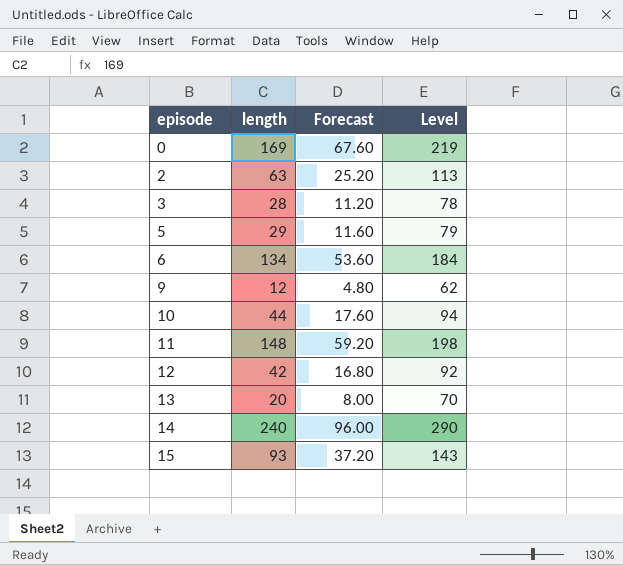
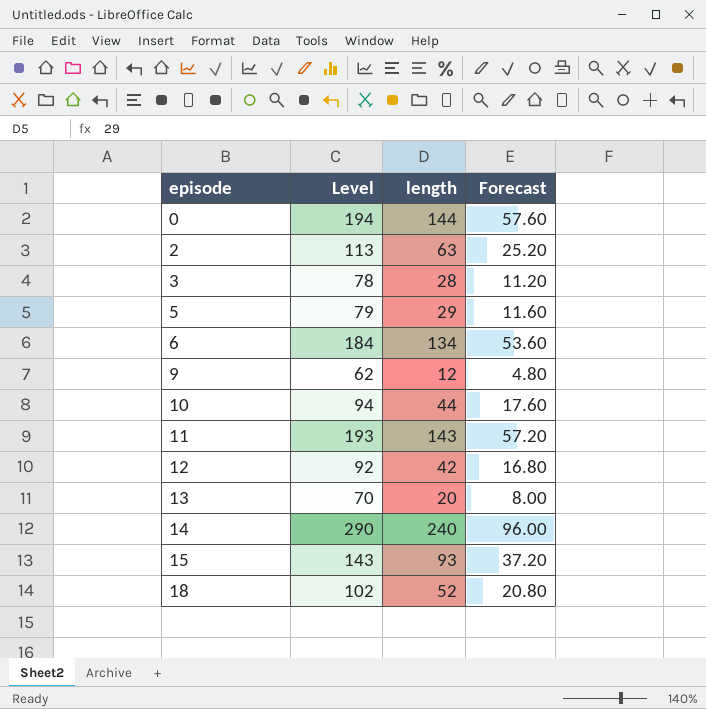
column Level | position: 4 -> 2
0 | Level: 219 -> 194
0 | length: 169 -> 144
0 | Forecast: 67.60 -> 57.60
11 | Level: 198 -> 193
11 | length: 148 -> 143
11 | Forecast: 59.20 -> 57.20
row 18: none -> 102 | 52 | 20.80

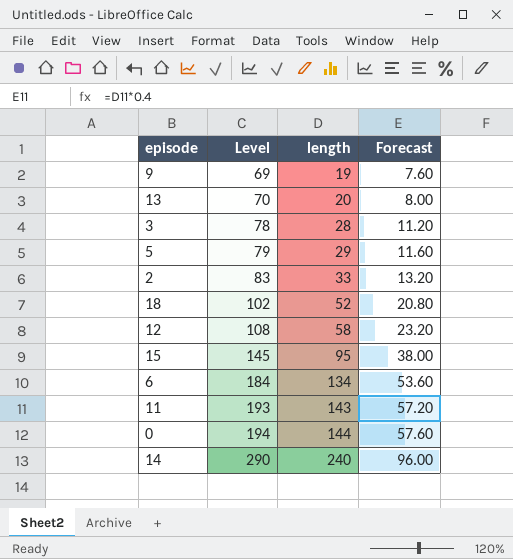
row order: episode ascending -> Level ascending
row 10: 94 | 44 | 17.60 -> none
9 | Level: 62 -> 69
9 | length: 12 -> 19
9 | Forecast: 4.80 -> 7.60
2 | Level: 113 -> 83
2 | length: 63 -> 33
2 | Forecast: 25.20 -> 13.20
12 | Level: 92 -> 108
12 | length: 42 -> 58
12 | Forecast: 16.80 -> 23.20
15 | Level: 143 -> 145
15 | length: 93 -> 95
15 | Forecast: 37.20 -> 38.00

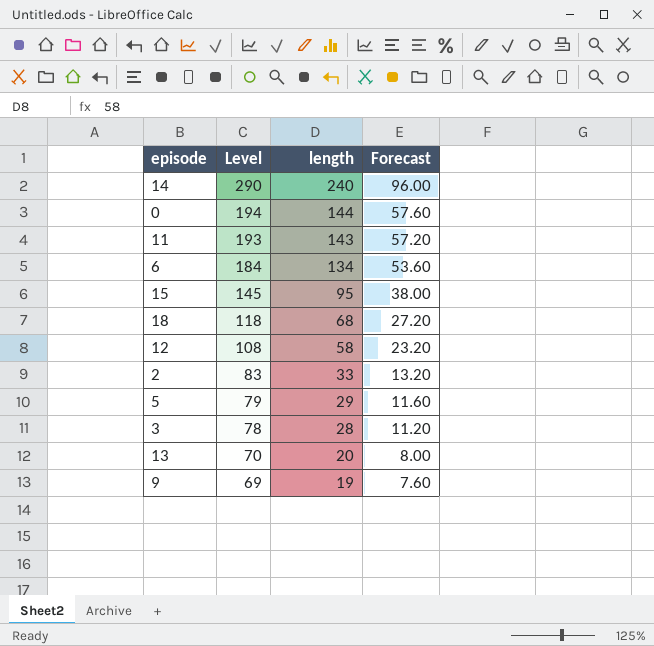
row order: Level ascending -> Level descending
18 | Level: 102 -> 118
18 | length: 52 -> 68
18 | Forecast: 20.80 -> 27.20

